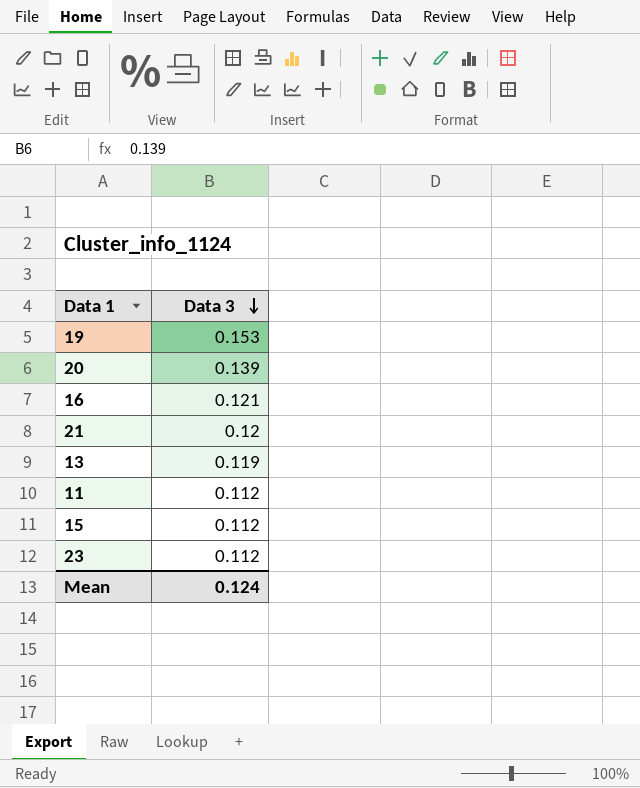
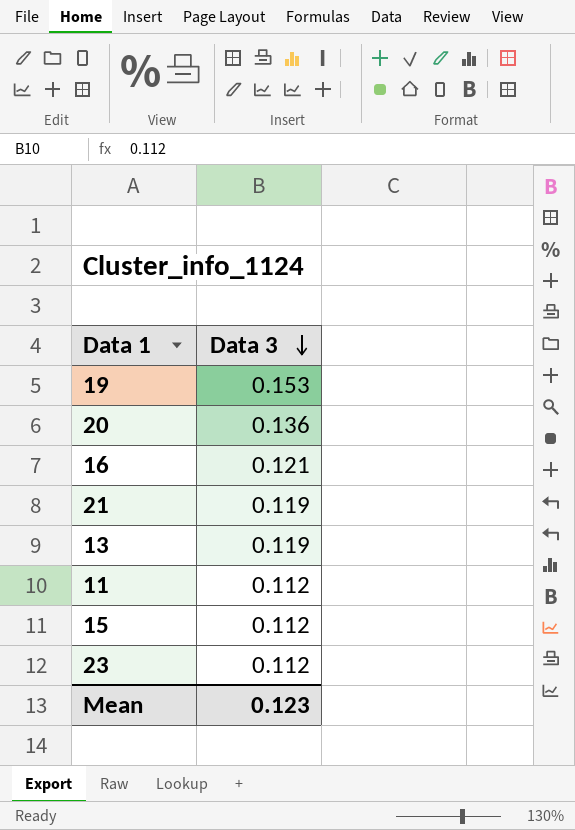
20 | Data 3: 0.139 -> 0.136
21 | Data 3: 0.12 -> 0.119
Mean | Data 3: 0.124 -> 0.123

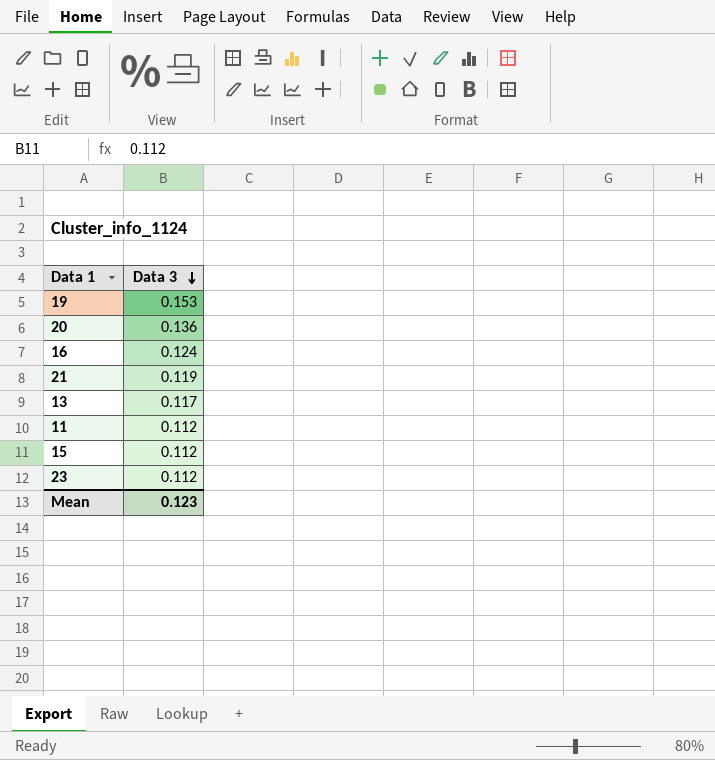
16 | Data 3: 0.121 -> 0.124
13 | Data 3: 0.119 -> 0.117

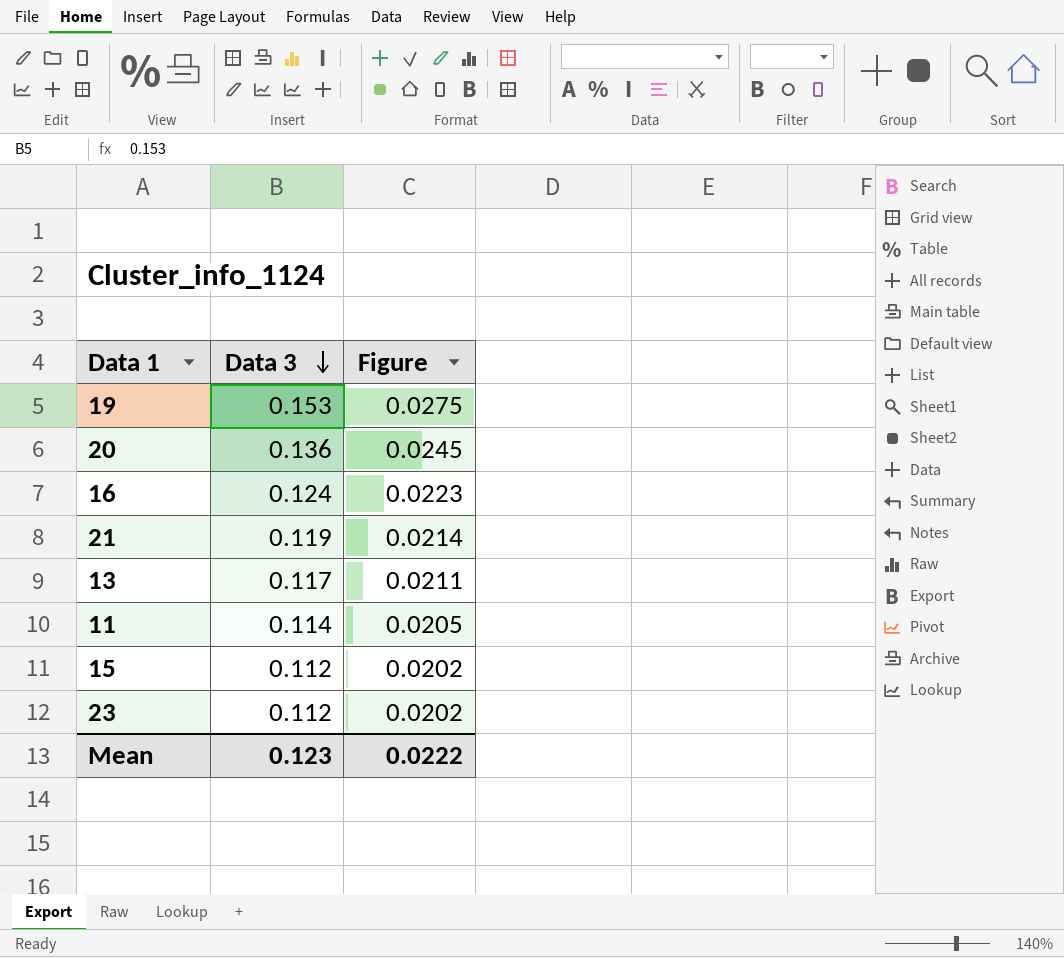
column Figure | formula: none -> [Data 3] * 0.18
11 | Data 3: 0.112 -> 0.114

